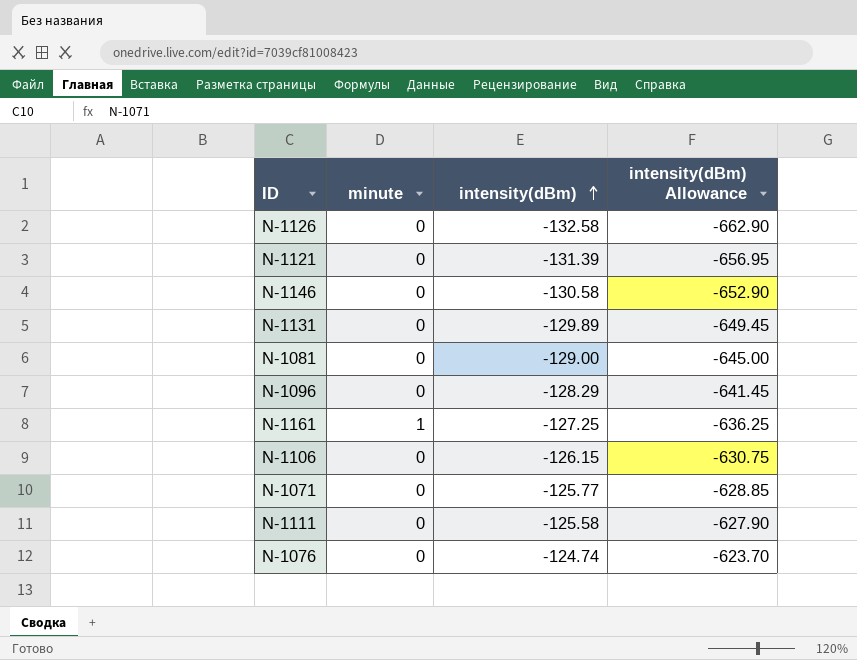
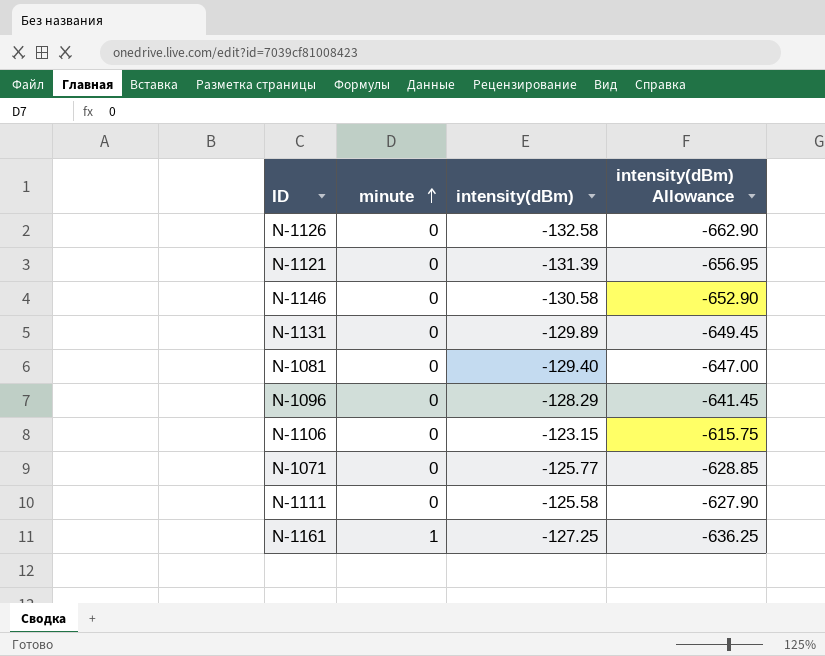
row order: intensity(dBm) ascending -> minute ascending
row N-1076: 0 | -124.74 | -623.70 -> none
N-1081 | intensity(dBm): -129.00 -> -129.40
N-1081 | intensity(dBm) Allowance: -645.00 -> -647.00
N-1106 | intensity(dBm): -126.15 -> -123.15
N-1106 | intensity(dBm) Allowance: -630.75 -> -615.75

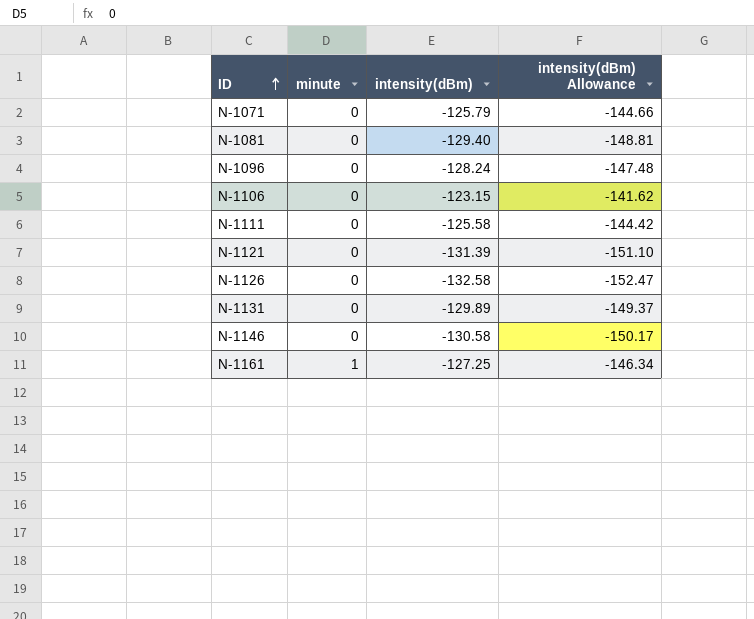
row order: minute ascending -> ID ascending
column intensity(dBm) Allowance | formula: [intensity(dBm)] * 5 -> [intensity(dBm)] * 1.15
N-1071 | intensity(dBm): -125.77 -> -125.79
N-1096 | intensity(dBm): -128.29 -> -128.24

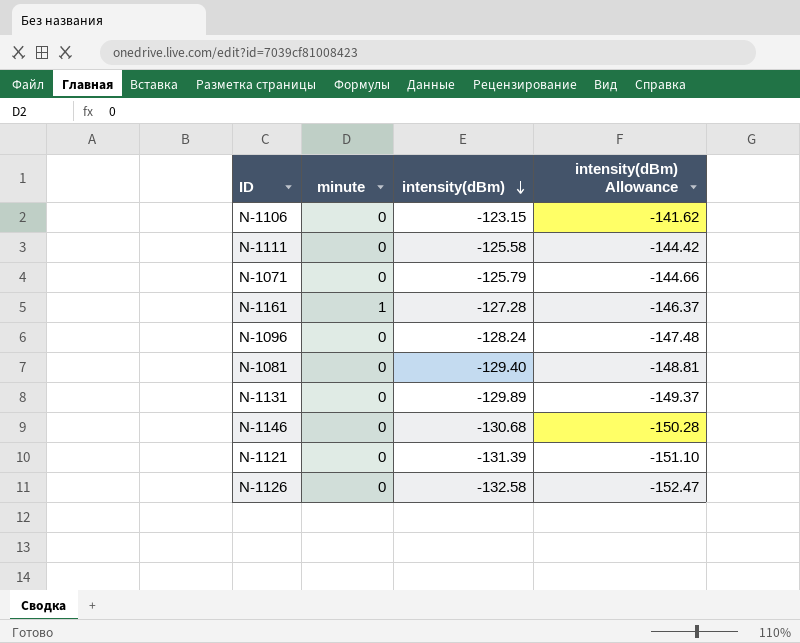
row order: ID ascending -> intensity(dBm) descending
N-1161 | intensity(dBm): -127.25 -> -127.28
N-1161 | intensity(dBm) Allowance: -146.34 -> -146.37
N-1146 | intensity(dBm): -130.58 -> -130.68
N-1146 | intensity(dBm) Allowance: -150.17 -> -150.28

